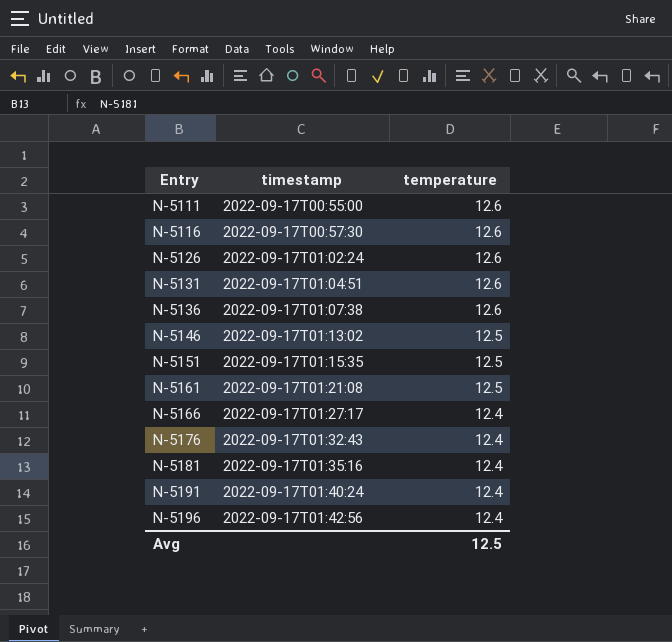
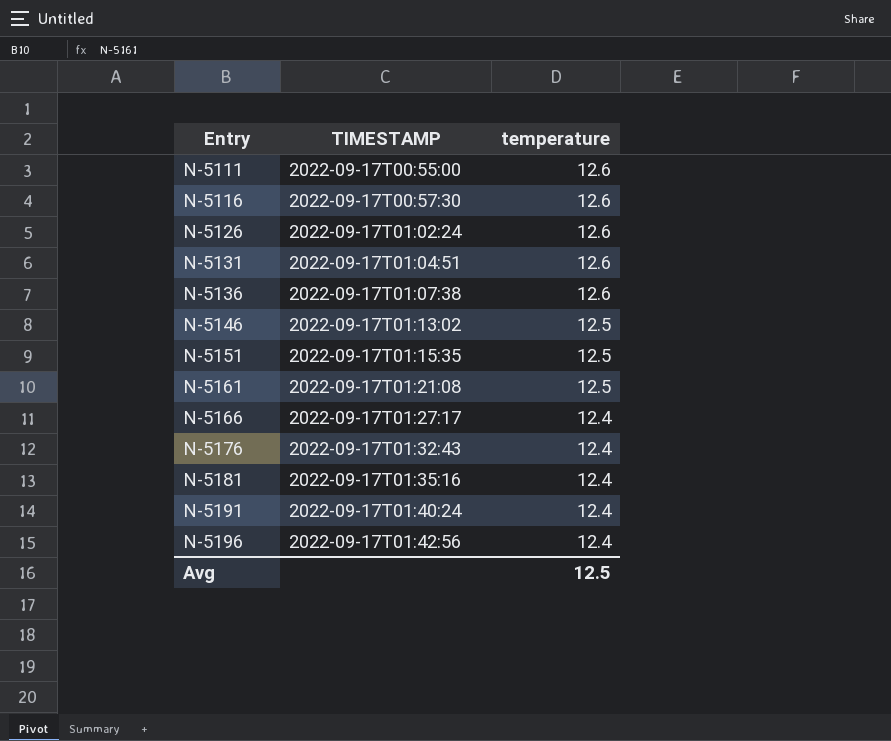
column name: timestamp -> TIMESTAMP

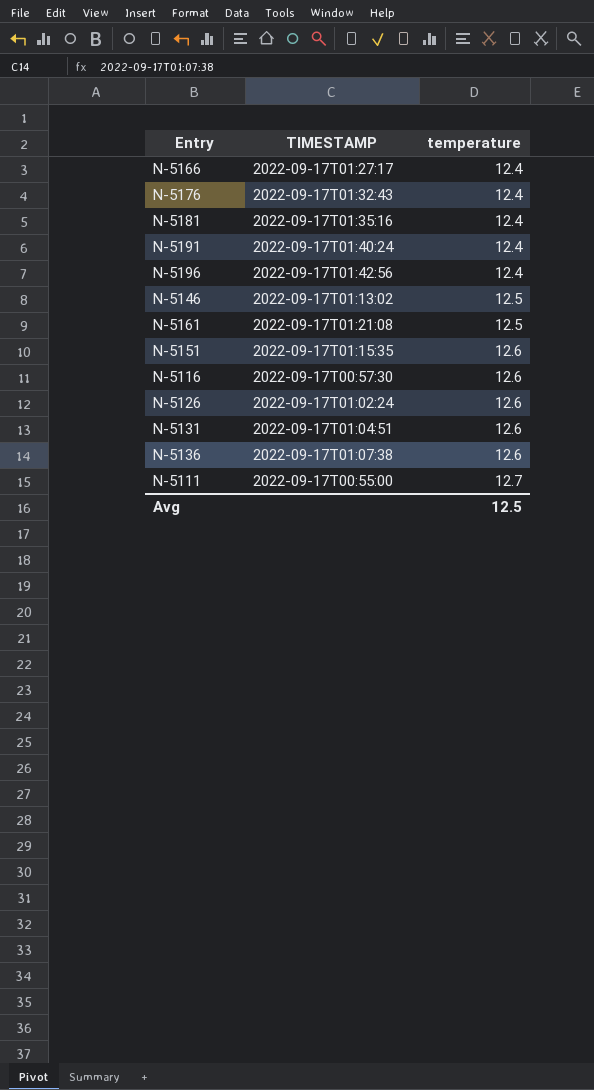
row order: Entry ascending -> temperature ascending
N-5151 | temperature: 12.5 -> 12.6
N-5111 | temperature: 12.6 -> 12.7

